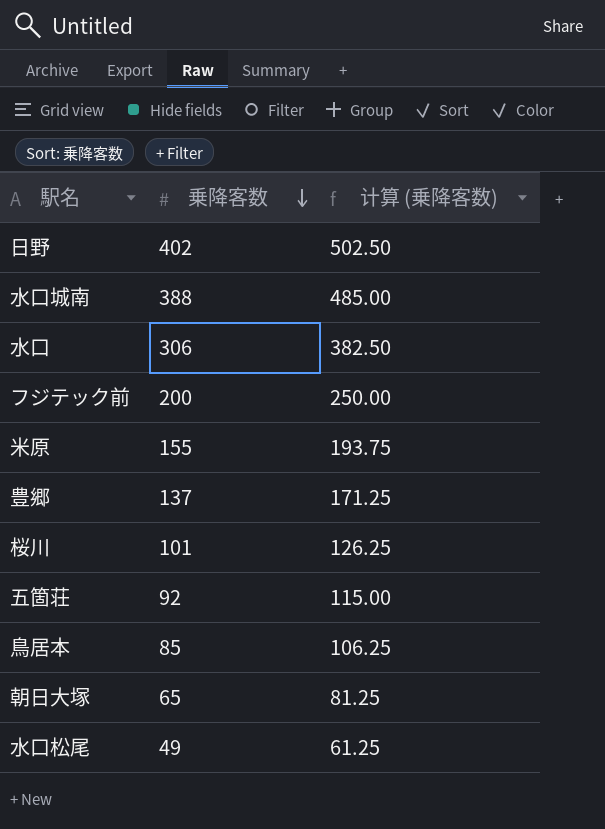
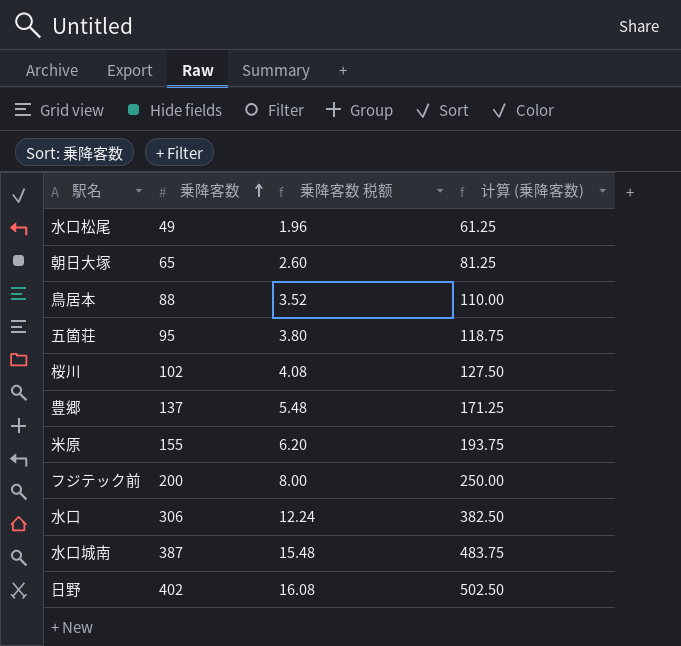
row order: 乗降客数 descending -> 乗降客数 ascending
column 乗降客数 税额 | formula: none -> [乗降客数] * 0.04
鳥居本 | 乗降客数: 85 -> 88
鳥居本 | 计算 (乗降客数): 106.25 -> 110.00
五箇荘 | 乗降客数: 92 -> 95
五箇荘 | 计算 (乗降客数): 115.00 -> 118.75
桜川 | 乗降客数: 101 -> 102
桜川 | 计算 (乗降客数): 126.25 -> 127.50
水口城南 | 乗降客数: 388 -> 387
水口城南 | 计算 (乗降客数): 485.00 -> 483.75

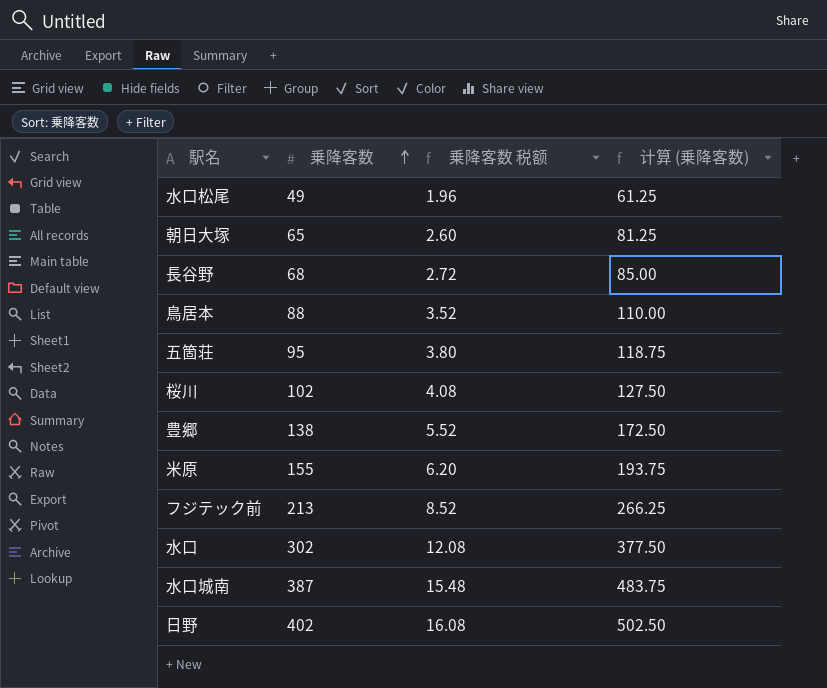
row 長谷野: none -> 68 | 2.72 | 85.00
豊郷 | 乗降客数: 137 -> 138
豊郷 | 乗降客数 税额: 5.48 -> 5.52
豊郷 | 计算 (乗降客数): 171.25 -> 172.50
フジテック前 | 乗降客数: 200 -> 213
フジテック前 | 乗降客数 税额: 8.00 -> 8.52
フジテック前 | 计算 (乗降客数): 250.00 -> 266.25
水口 | 乗降客数: 306 -> 302
水口 | 乗降客数 税额: 12.24 -> 12.08
水口 | 计算 (乗降客数): 382.50 -> 377.50

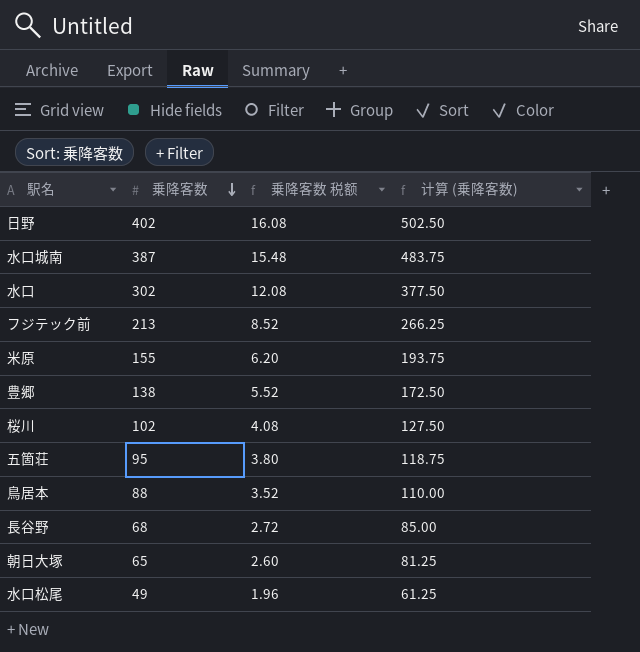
row order: 乗降客数 ascending -> 乗降客数 descending

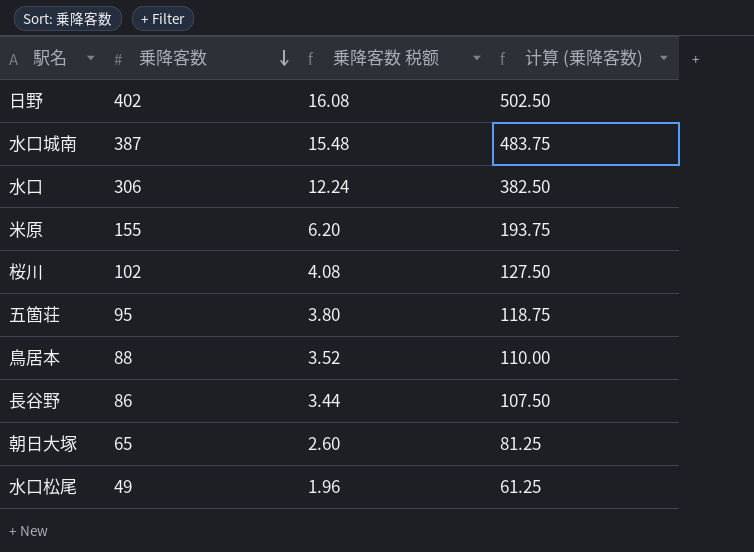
row フジテック前: 213 | 8.52 | 266.25 -> none
row 豊郷: 138 | 5.52 | 172.50 -> none
水口 | 乗降客数: 302 -> 306
水口 | 乗降客数 税额: 12.08 -> 12.24
水口 | 计算 (乗降客数): 377.50 -> 382.50
長谷野 | 乗降客数: 68 -> 86
長谷野 | 乗降客数 税额: 2.72 -> 3.44
長谷野 | 计算 (乗降客数): 85.00 -> 107.50

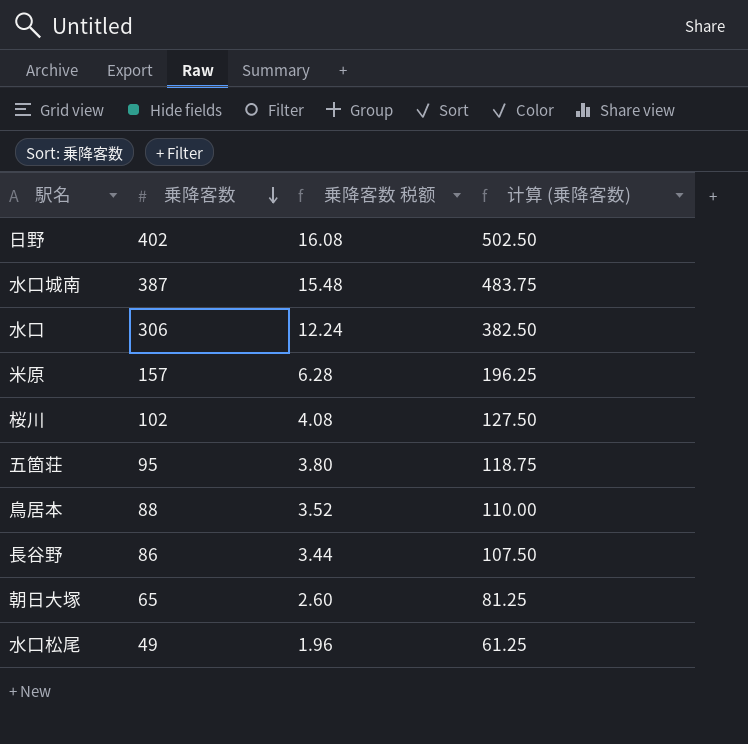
米原 | 乗降客数: 155 -> 157
米原 | 乗降客数 税额: 6.20 -> 6.28
米原 | 计算 (乗降客数): 193.75 -> 196.25

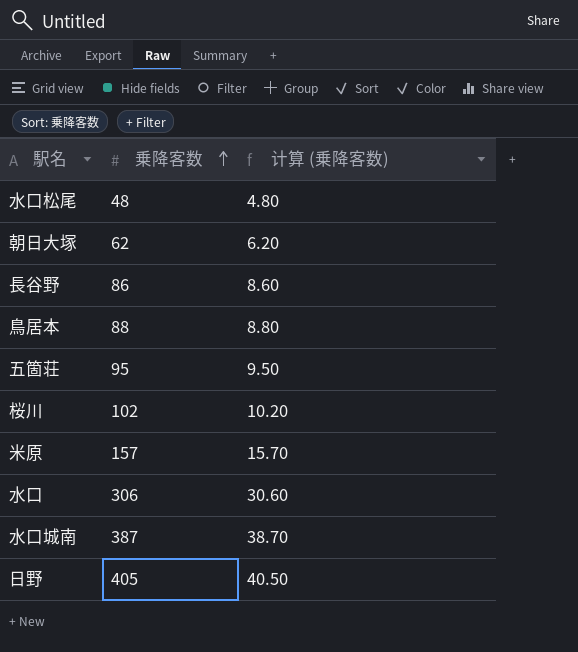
row order: 乗降客数 descending -> 乗降客数 ascending
column 乗降客数 税额 | formula: [乗降客数] * 0.04 -> none
column 计算 (乗降客数) | formula: [乗降客数] * 1.25 -> [乗降客数] * 0.1
水口松尾 | 乗降客数: 49 -> 48
朝日大塚 | 乗降客数: 65 -> 62
日野 | 乗降客数: 402 -> 405

